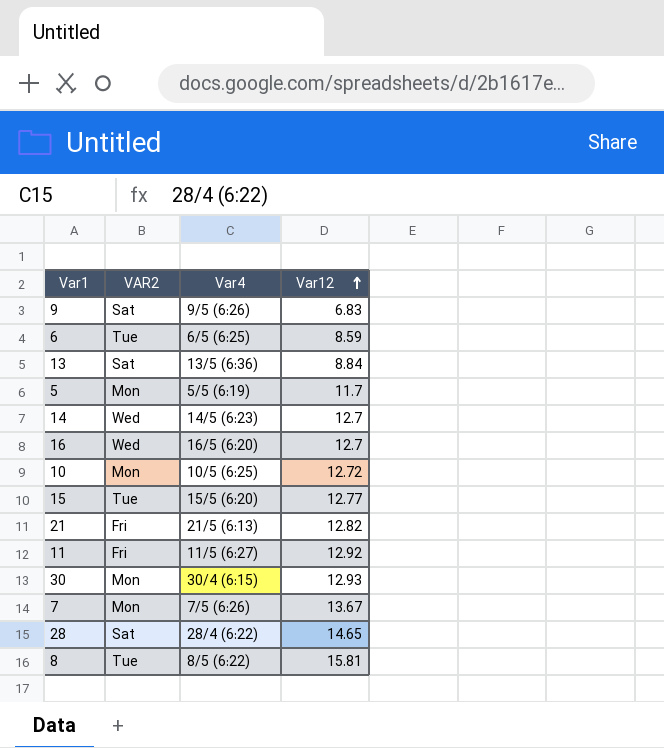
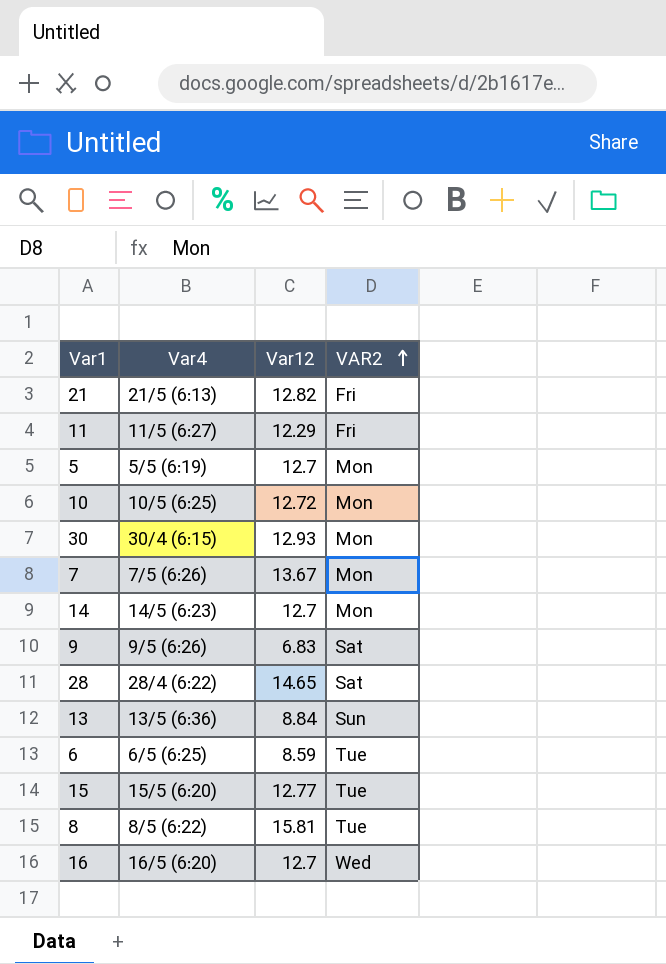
row order: Var12 ascending -> VAR2 ascending
column VAR2 | position: 2 -> 4
11 | Var12: 12.92 -> 12.29
5 | Var12: 11.7 -> 12.7
14 | VAR2: Wed -> Mon
13 | VAR2: Sat -> Sun

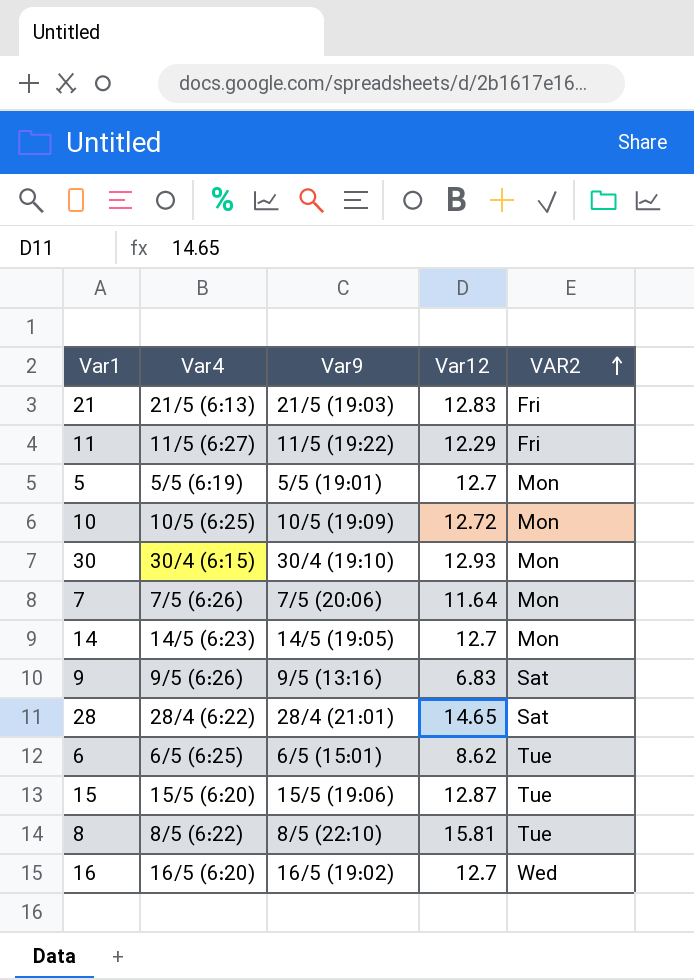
column Var9 | position: none -> 3
row 13: 13/5 (6:36) | 8.84 | Sun -> none
21 | Var12: 12.82 -> 12.83
7 | Var12: 13.67 -> 11.64
6 | Var12: 8.59 -> 8.62
15 | Var12: 12.77 -> 12.87

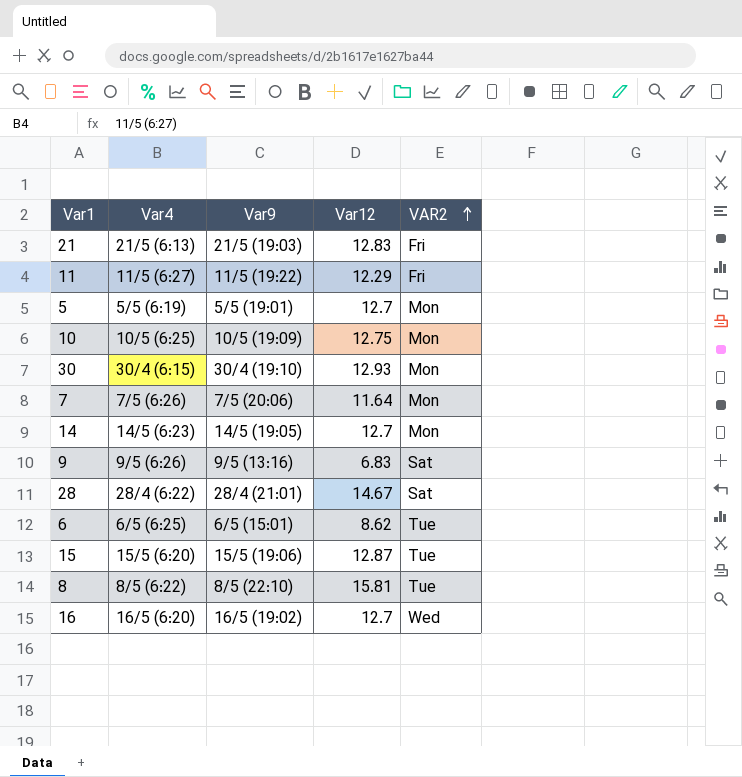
10 | Var12: 12.72 -> 12.75
28 | Var12: 14.65 -> 14.67

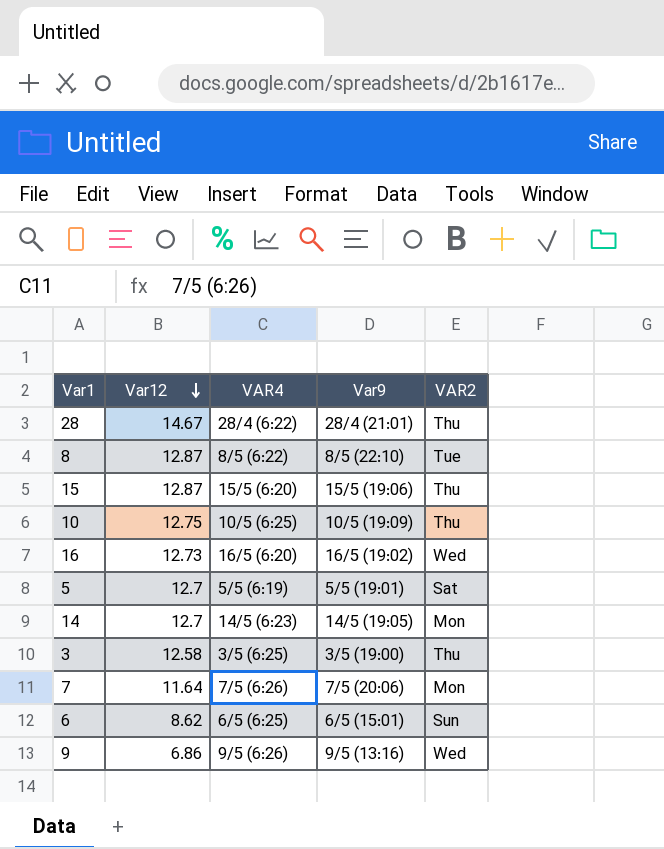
row order: VAR2 ascending -> Var12 descending
column Var12 | position: 4 -> 2
column name: Var4 -> VAR4
row 21: 21/5 (6:13) | 21/5 (19:03) | 12.83 | Fri -> none
row 11: 11/5 (6:27) | 11/5 (19:22) | 12.29 | Fri -> none
row 30: 30/4 (6:15) | 30/4 (19:10) | 12.93 | Mon -> none
28 | VAR2: Sat -> Thu
8 | Var12: 15.81 -> 12.87
15 | VAR2: Tue -> Thu
10 | VAR2: Mon -> Thu
16 | Var12: 12.7 -> 12.73
5 | VAR2: Mon -> Sat
row 3: none -> 12.58 | 3/5 (6:25) | 3/5 (19:00) | Thu
6 | VAR2: Tue -> Sun
9 | Var12: 6.83 -> 6.86
9 | VAR2: Sat -> Wed

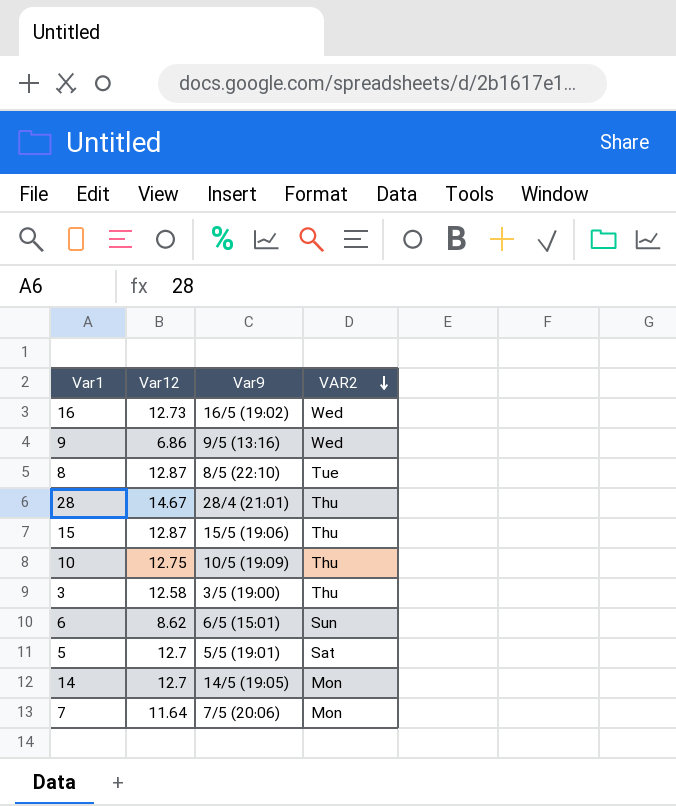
row order: Var12 descending -> VAR2 descending
column VAR4 | position: 3 -> none

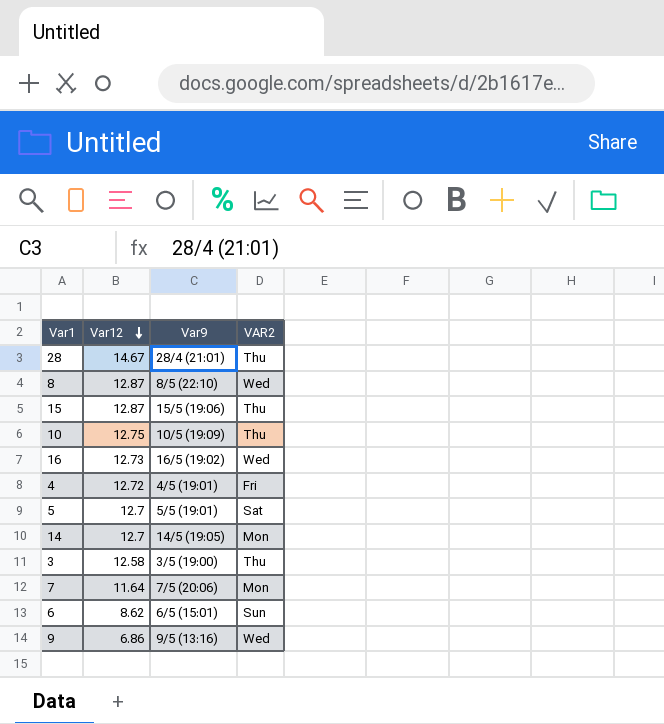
row order: VAR2 descending -> Var12 descending
8 | VAR2: Tue -> Wed
row 4: none -> 12.72 | 4/5 (19:01) | Fri

